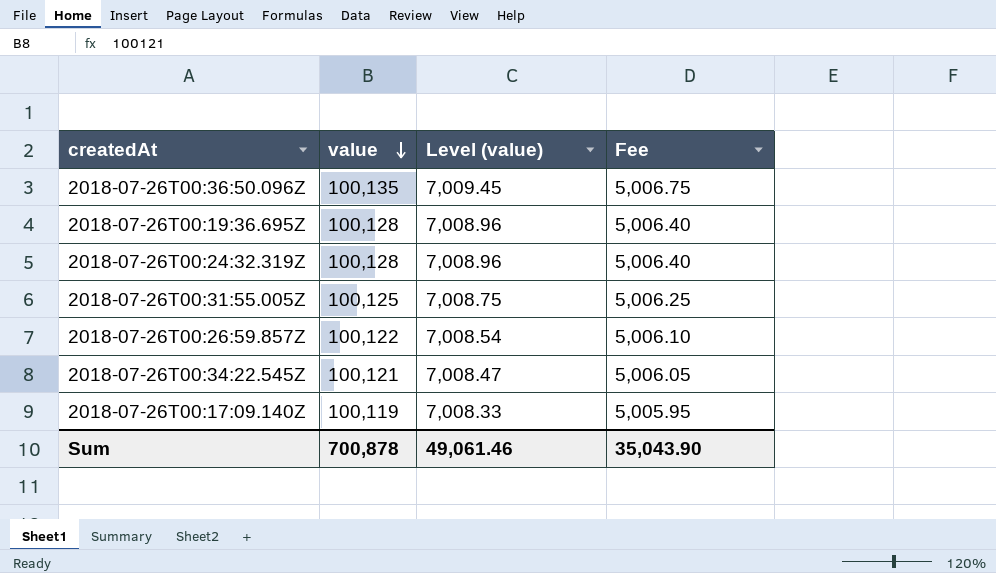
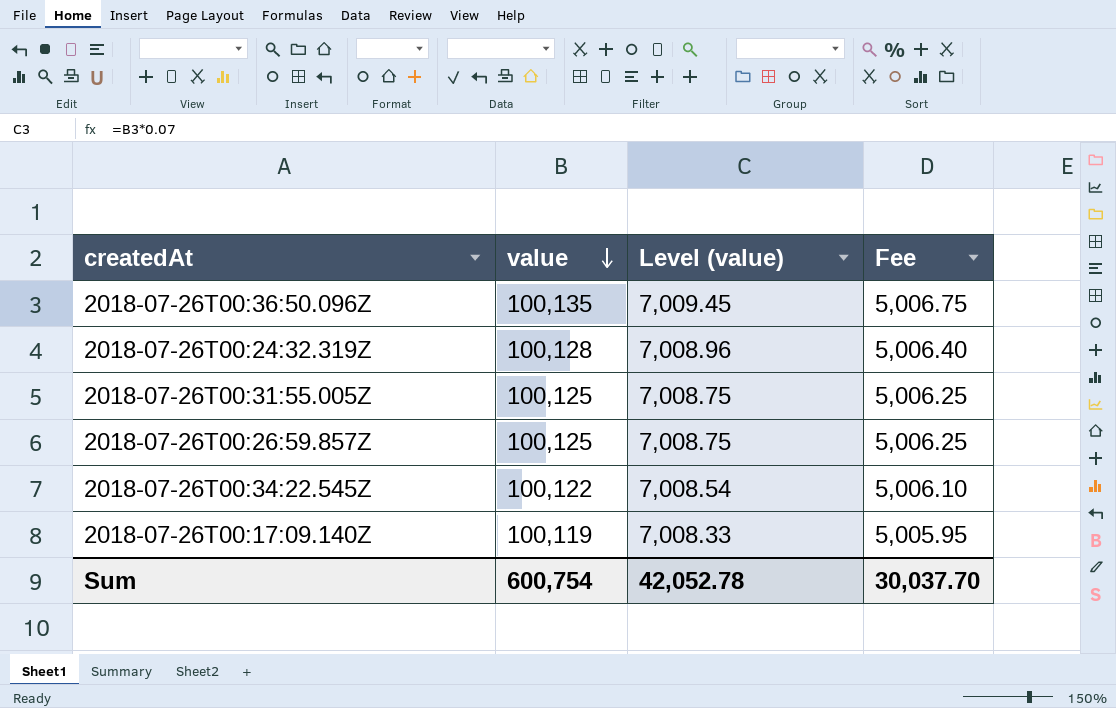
row 2018-07-26T00:19:36.695Z: 100,128 | 7,008.96 | 5,006.40 -> none
2018-07-26T00:26:59.857Z | value: 100,122 -> 100,125
2018-07-26T00:26:59.857Z | Level (value): 7,008.54 -> 7,008.75
2018-07-26T00:26:59.857Z | Fee: 5,006.10 -> 5,006.25
2018-07-26T00:34:22.545Z | value: 100,121 -> 100,122
2018-07-26T00:34:22.545Z | Level (value): 7,008.47 -> 7,008.54
2018-07-26T00:34:22.545Z | Fee: 5,006.05 -> 5,006.10
Sum | value: 700,878 -> 600,754
Sum | Level (value): 49,061.46 -> 42,052.78
Sum | Fee: 35,043.90 -> 30,037.70

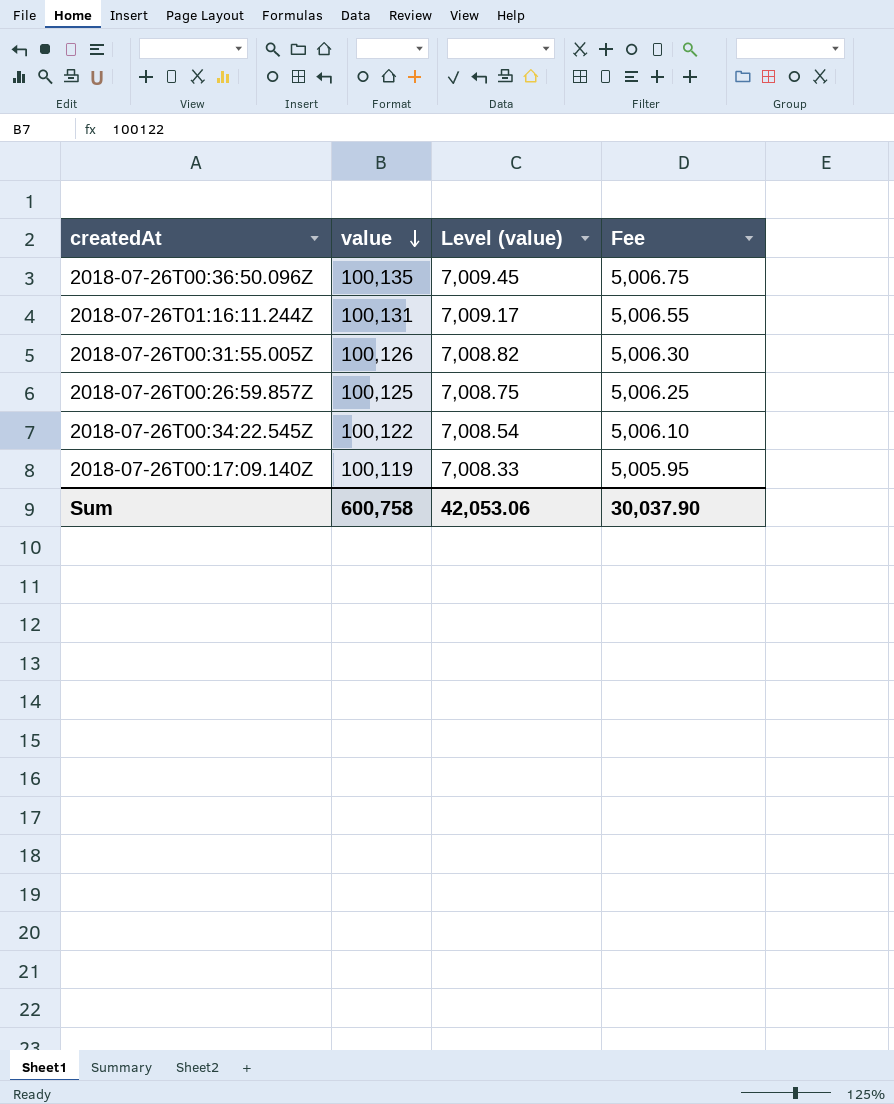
row 2018-07-26T00:24:32.319Z: 100,128 | 7,008.96 | 5,006.40 -> none
row 2018-07-26T01:16:11.244Z: none -> 100,131 | 7,009.17 | 5,006.55
2018-07-26T00:31:55.005Z | value: 100,125 -> 100,126
2018-07-26T00:31:55.005Z | Level (value): 7,008.75 -> 7,008.82
2018-07-26T00:31:55.005Z | Fee: 5,006.25 -> 5,006.30
Sum | value: 600,754 -> 600,758
Sum | Level (value): 42,052.78 -> 42,053.06
Sum | Fee: 30,037.70 -> 30,037.90

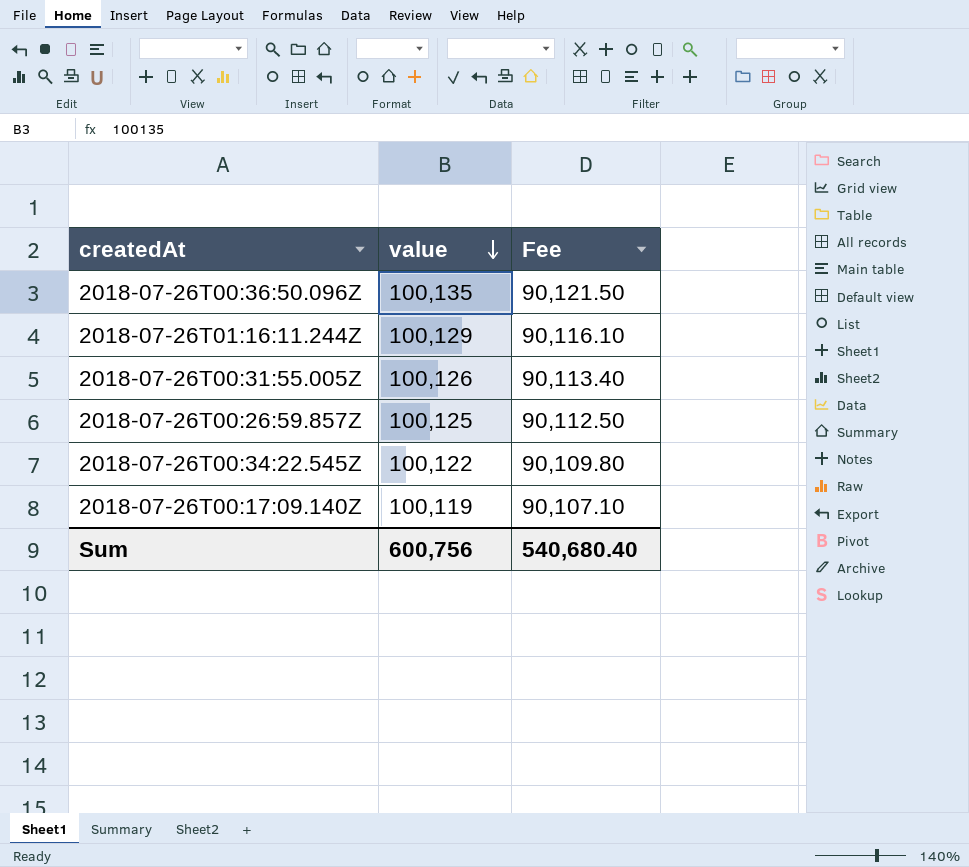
column Level (value) | formula: [value] * 0.07 -> none
column Fee | formula: [value] * 0.05 -> [value] * 0.9
2018-07-26T01:16:11.244Z | value: 100,131 -> 100,129
Sum | value: 600,758 -> 600,756
Sum | Fee: 30,037.90 -> 540,680.40

